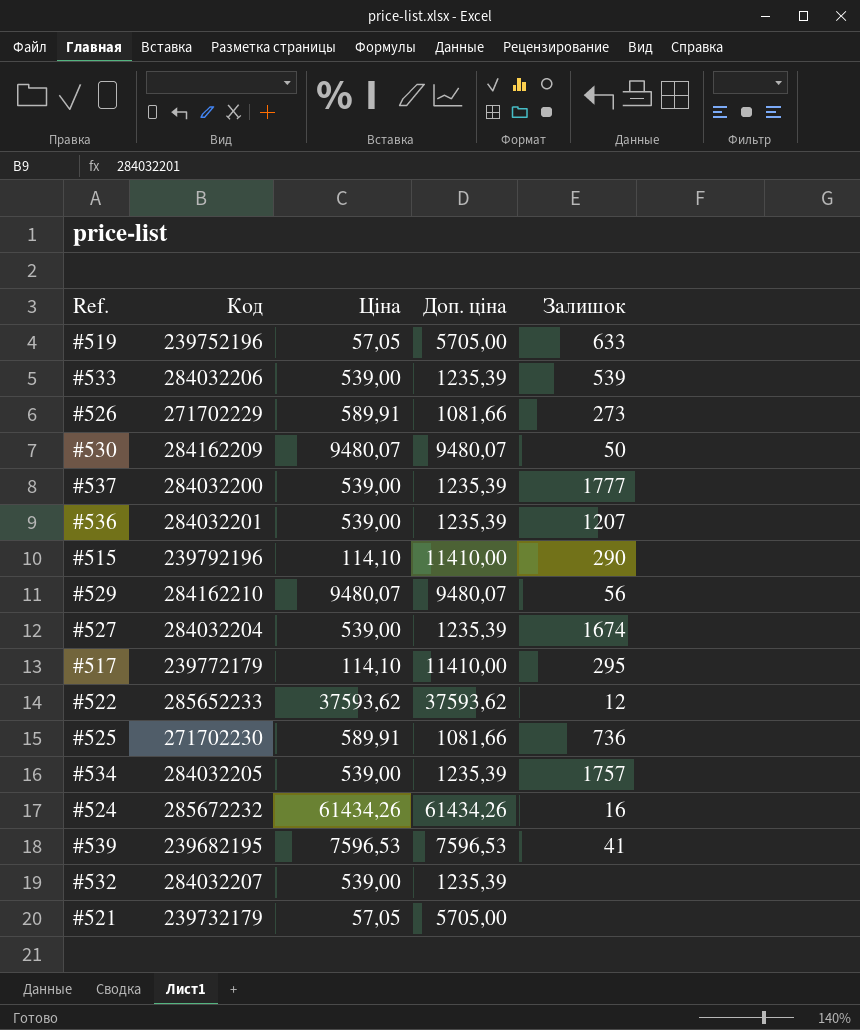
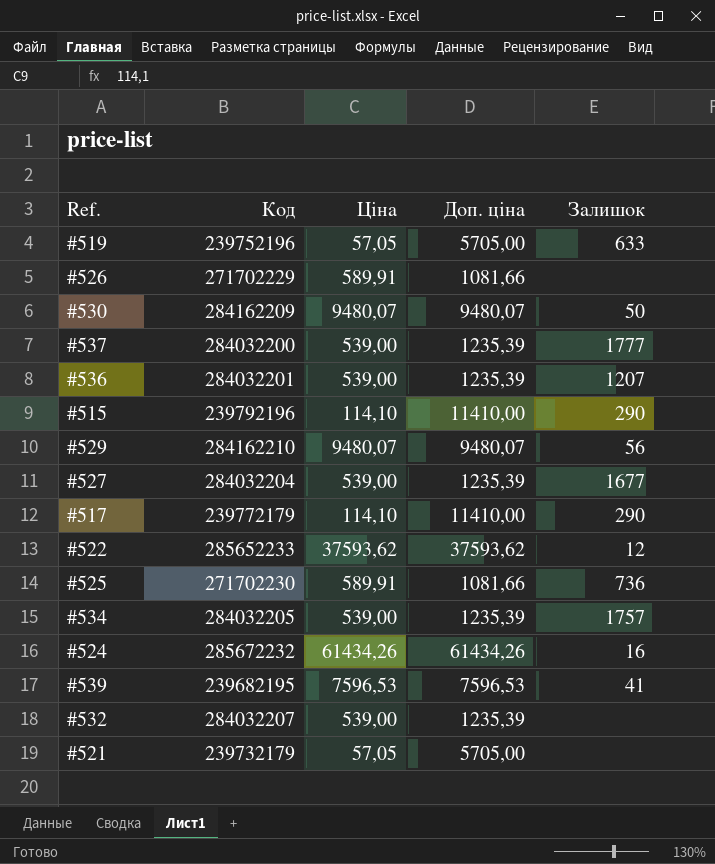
row #533: 284032206 | 539,00 | 1235,39 | 539 -> none
#526 | Залишок: 273 -> none
#527 | Залишок: 1674 -> 1677
#517 | Залишок: 295 -> 290

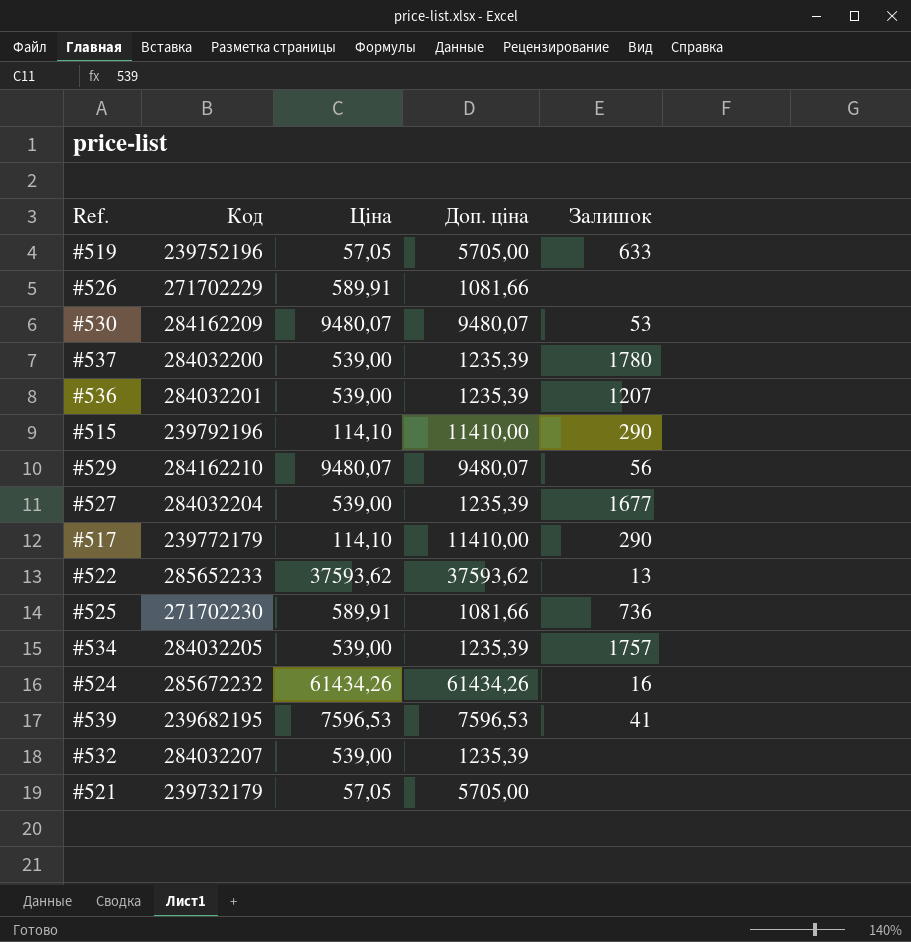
#530 | Залишок: 50 -> 53
#537 | Залишок: 1777 -> 1780
#522 | Залишок: 12 -> 13

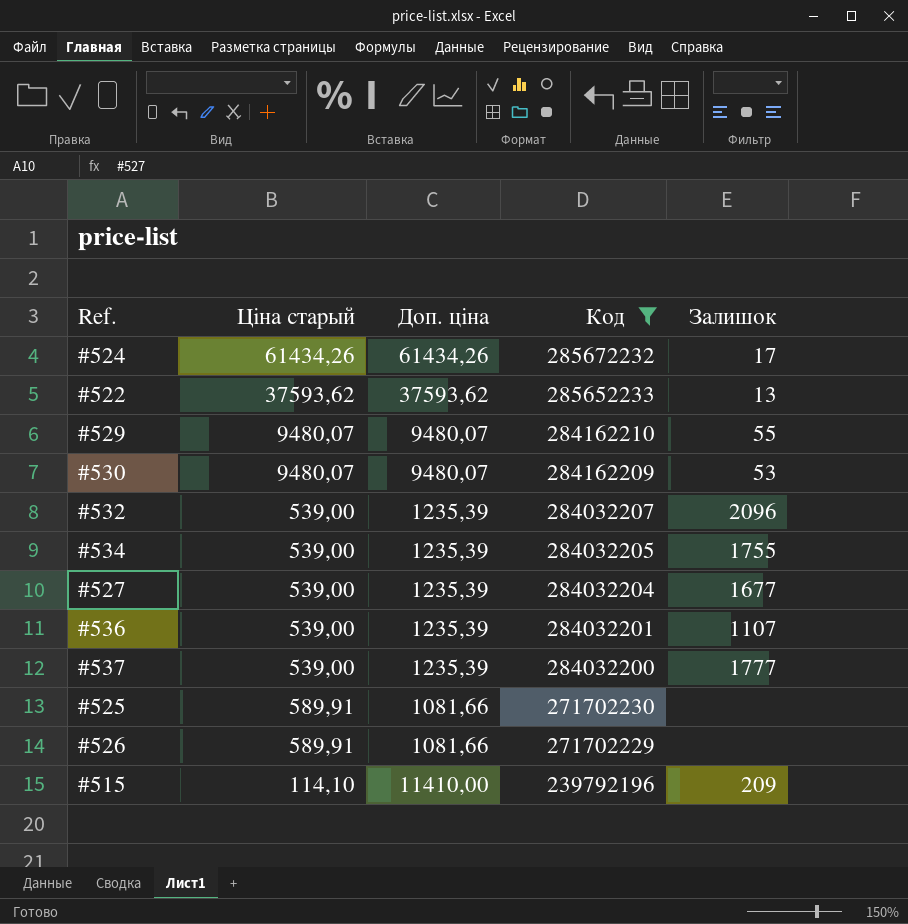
filter: none -> Код >= 239792196
row order: none -> Код descending
column name: Ціна -> Ціна старый
column Код | position: 2 -> 4
#524 | Залишок: 16 -> 17
#529 | Залишок: 56 -> 55
#532 | Залишок: none -> 2096
#534 | Залишок: 1757 -> 1755
#536 | Залишок: 1207 -> 1107
#537 | Залишок: 1780 -> 1777
#525 | Залишок: 736 -> none
#515 | Залишок: 290 -> 209

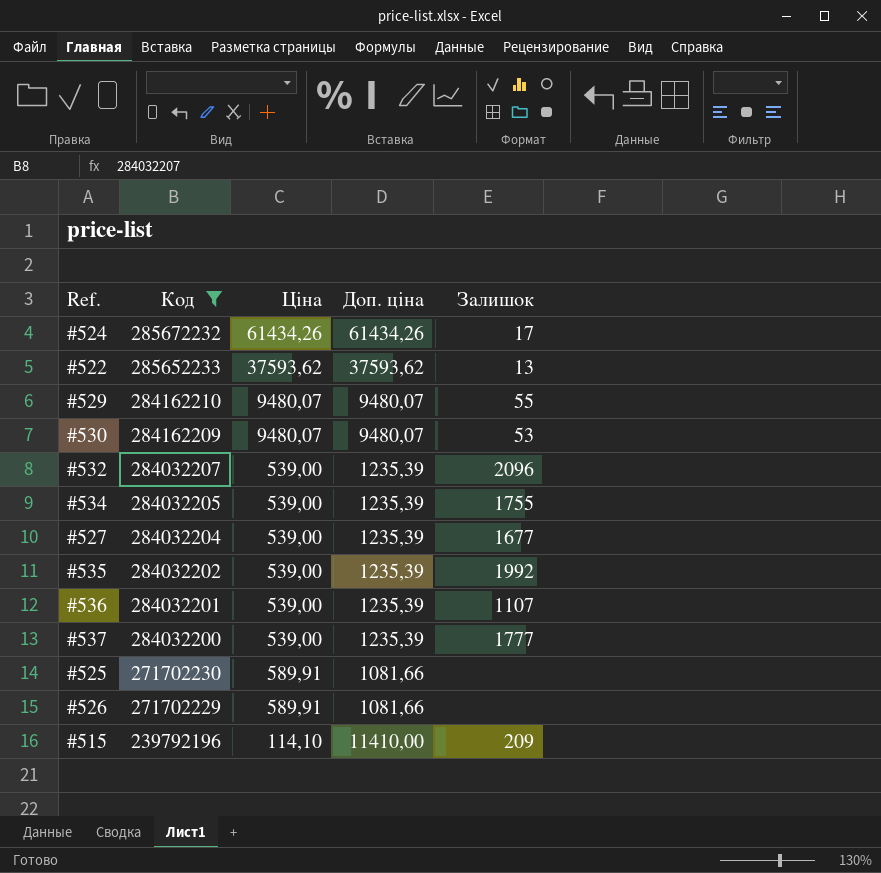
column Код | position: 4 -> 2
column name: Ціна старый -> Ціна
row #535: none -> 284032202 | 539,00 | 1235,39 | 1992

